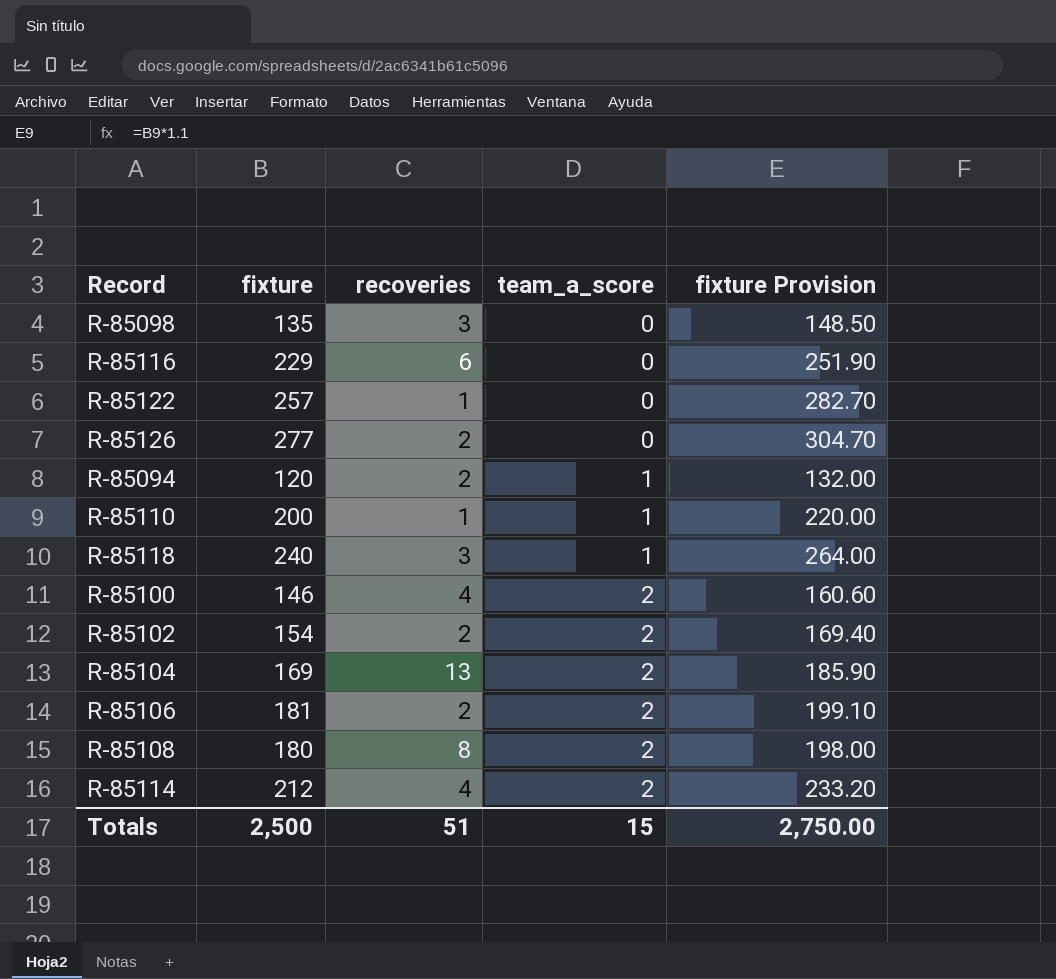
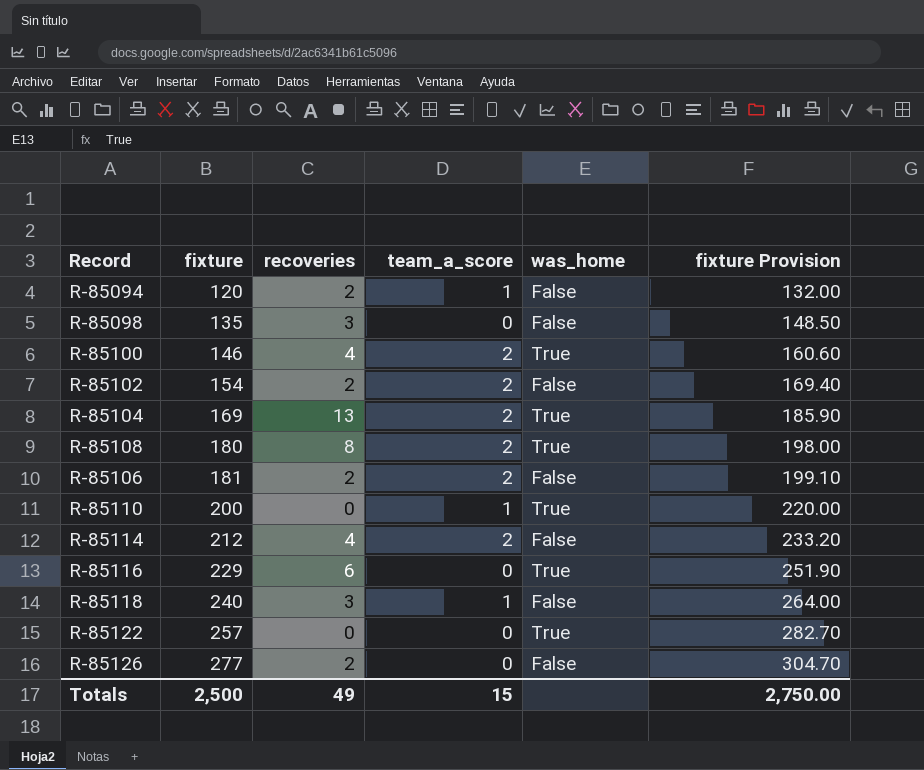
row order: team_a_score ascending -> fixture ascending
column was_home | position: none -> 5
R-85110 | recoveries: 1 -> 0
R-85122 | recoveries: 1 -> 0
Totals | recoveries: 51 -> 49

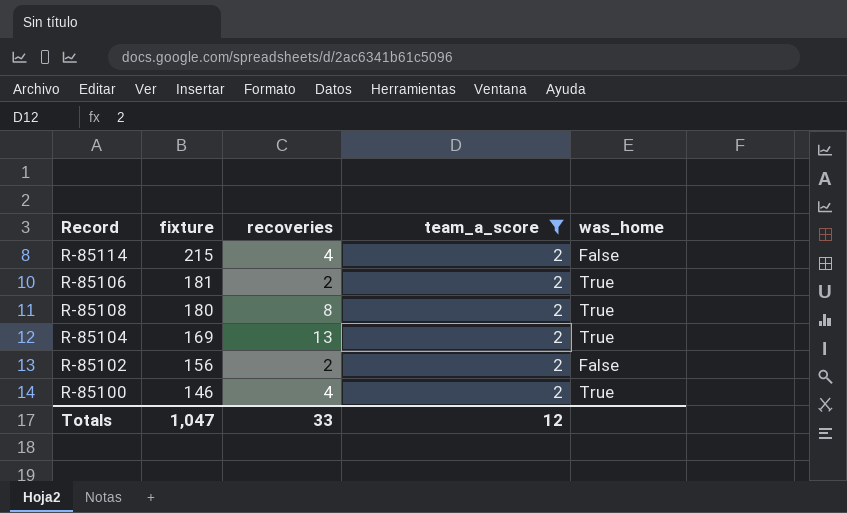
filter: none -> team_a_score = 2
row order: fixture ascending -> fixture descending
column fixture Provision | formula: [fixture] * 1.1 -> none
R-85114 | fixture: 212 -> 215
R-85106 | was_home: False -> True
R-85102 | fixture: 154 -> 156
Totals | fixture: 2,500 -> 1,047
Totals | recoveries: 49 -> 33
Totals | team_a_score: 15 -> 12

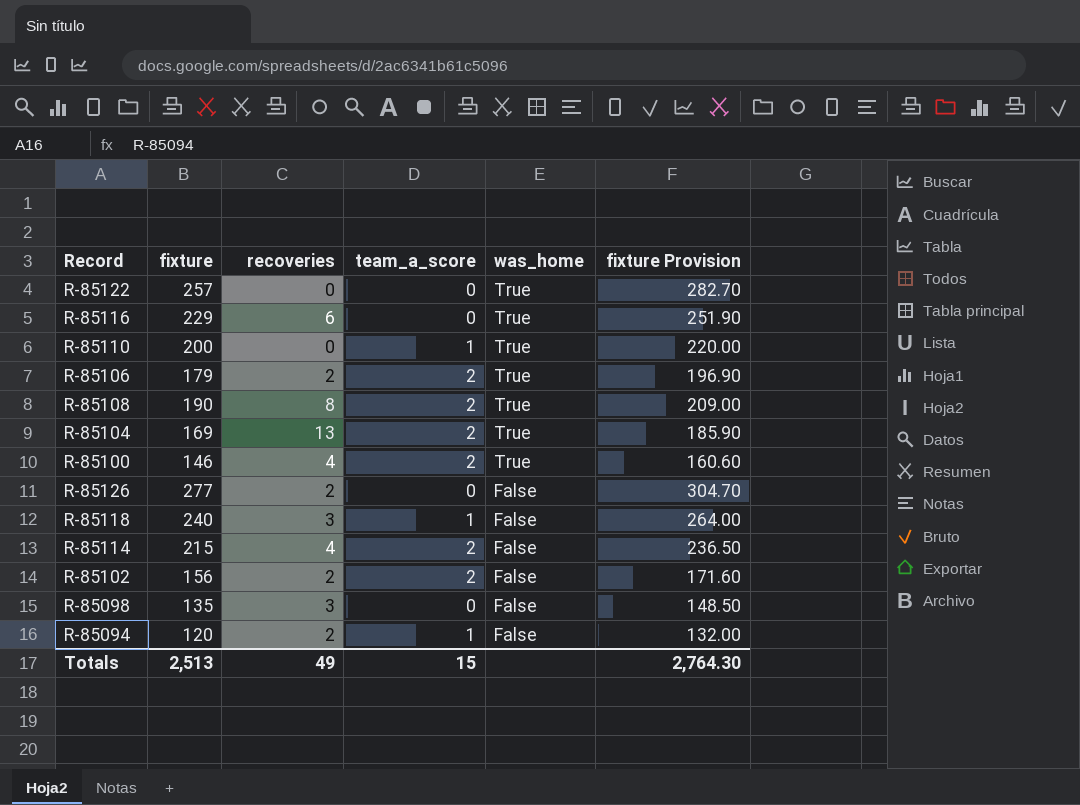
filter: team_a_score = 2 -> none
row order: fixture descending -> was_home descending
column fixture Provision | formula: none -> [fixture] * 1.1
R-85106 | fixture: 181 -> 179
R-85108 | fixture: 180 -> 190
Totals | fixture: 1,047 -> 2,513
Totals | recoveries: 33 -> 49
Totals | team_a_score: 12 -> 15

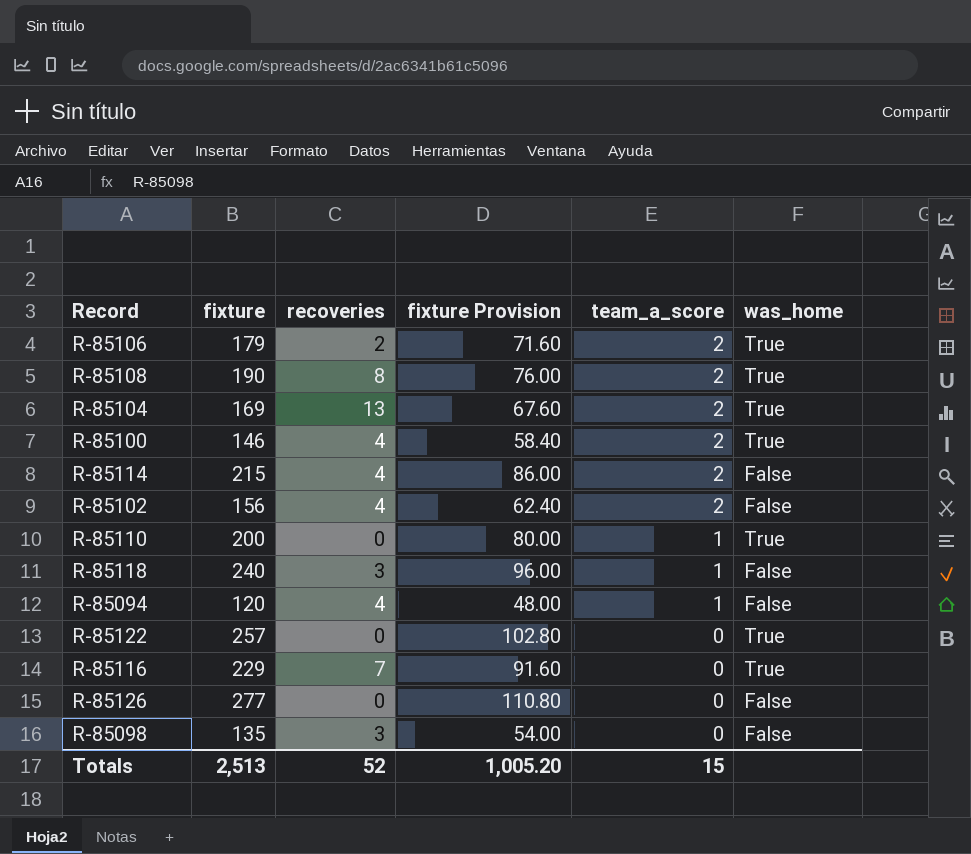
row order: was_home descending -> team_a_score descending
column fixture Provision | formula: [fixture] * 1.1 -> [fixture] * 0.4
column fixture Provision | position: 6 -> 4
R-85102 | recoveries: 2 -> 4
R-85094 | recoveries: 2 -> 4
R-85116 | recoveries: 6 -> 7
R-85126 | recoveries: 2 -> 0
Totals | recoveries: 49 -> 52
Totals | fixture Provision: 2,764.30 -> 1,005.20

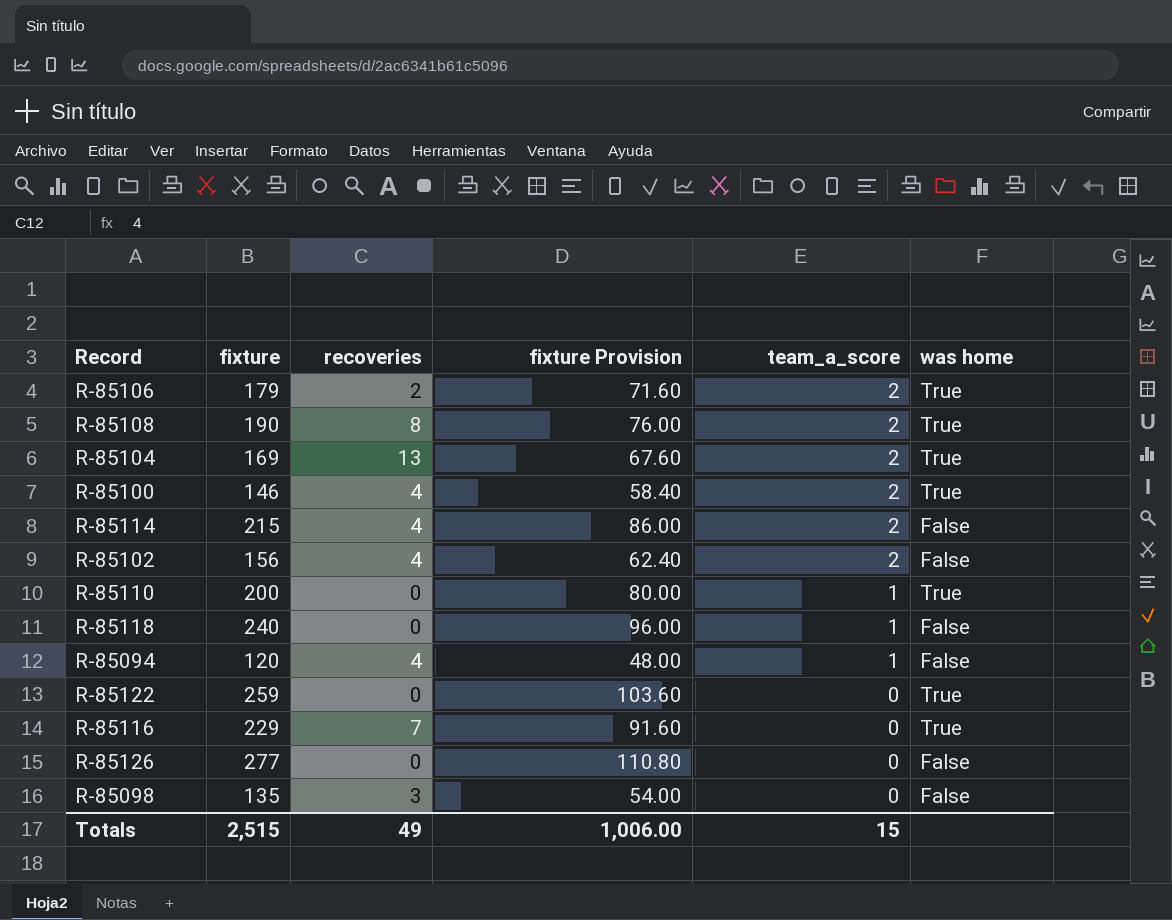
column name: was_home -> was home
R-85118 | recoveries: 3 -> 0
R-85122 | fixture: 257 -> 259
R-85122 | fixture Provision: 102.80 -> 103.60
Totals | fixture: 2,513 -> 2,515
Totals | recoveries: 52 -> 49
Totals | fixture Provision: 1,005.20 -> 1,006.00

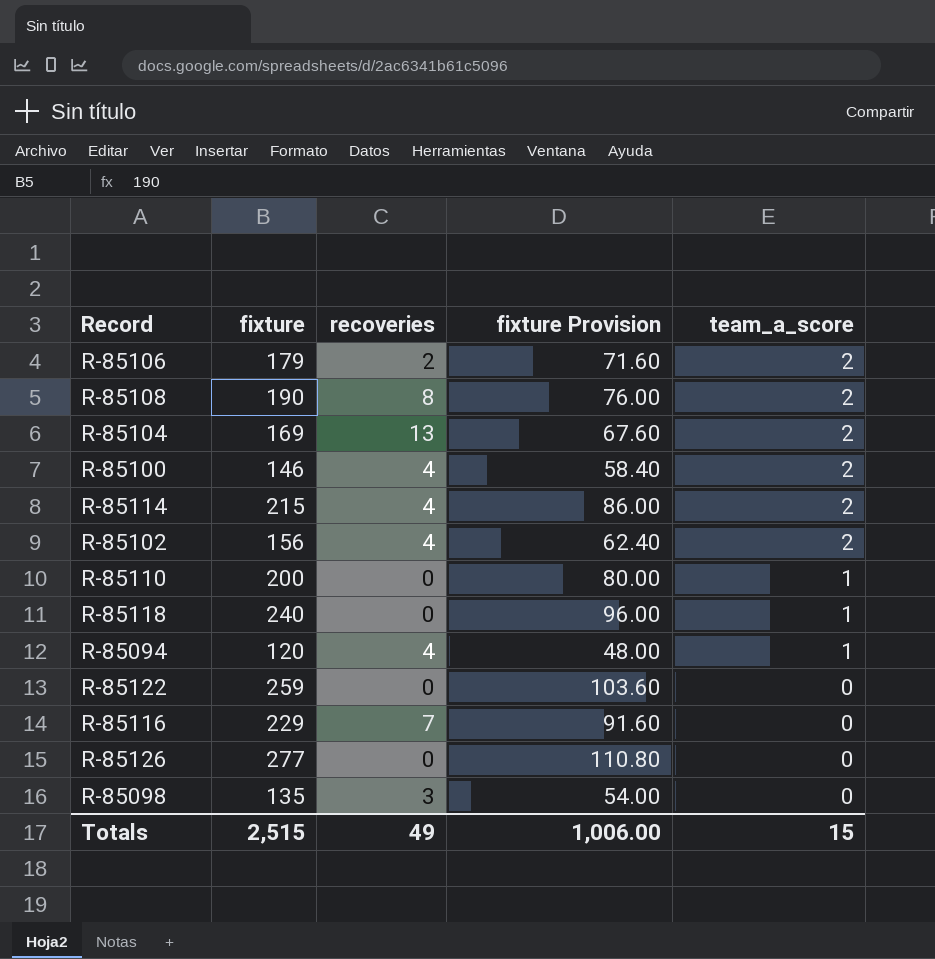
column was home | position: 6 -> none

